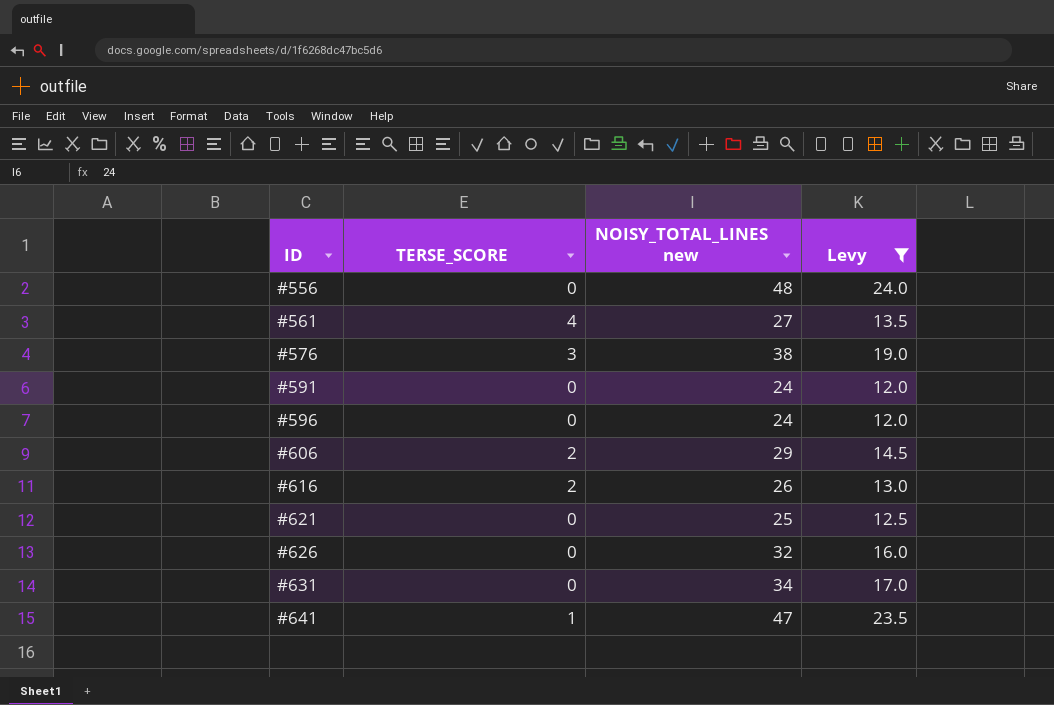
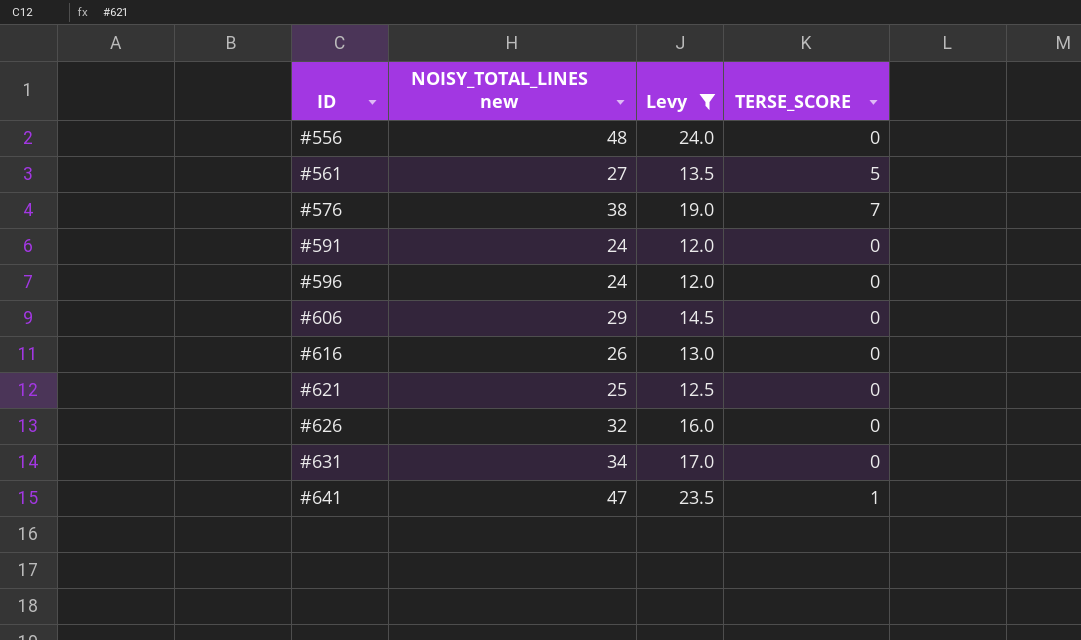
column TERSE_SCORE | position: 2 -> 4
#561 | TERSE_SCORE: 4 -> 5
#576 | TERSE_SCORE: 3 -> 7
#606 | TERSE_SCORE: 2 -> 0
#616 | TERSE_SCORE: 2 -> 0

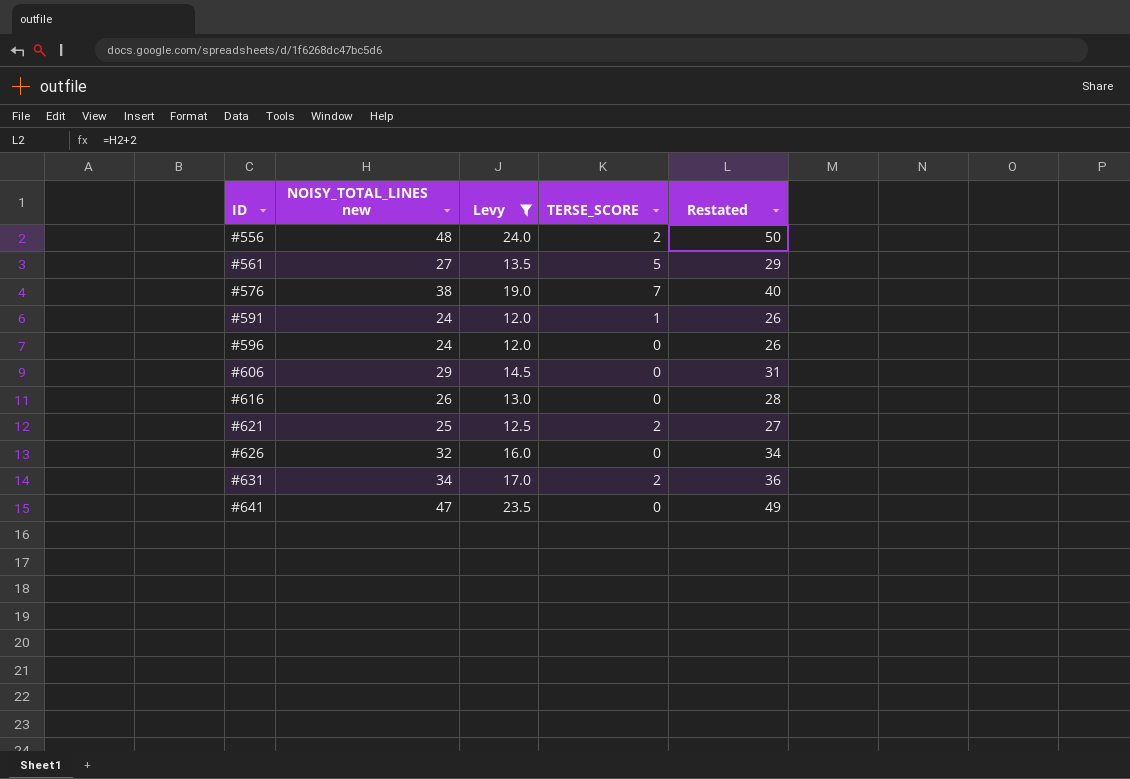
column Restated | formula: none -> [NOISY_TOTAL_LINES new] + 2
#556 | TERSE_SCORE: 0 -> 2
#591 | TERSE_SCORE: 0 -> 1
#621 | TERSE_SCORE: 0 -> 2
#631 | TERSE_SCORE: 0 -> 2
#641 | TERSE_SCORE: 1 -> 0

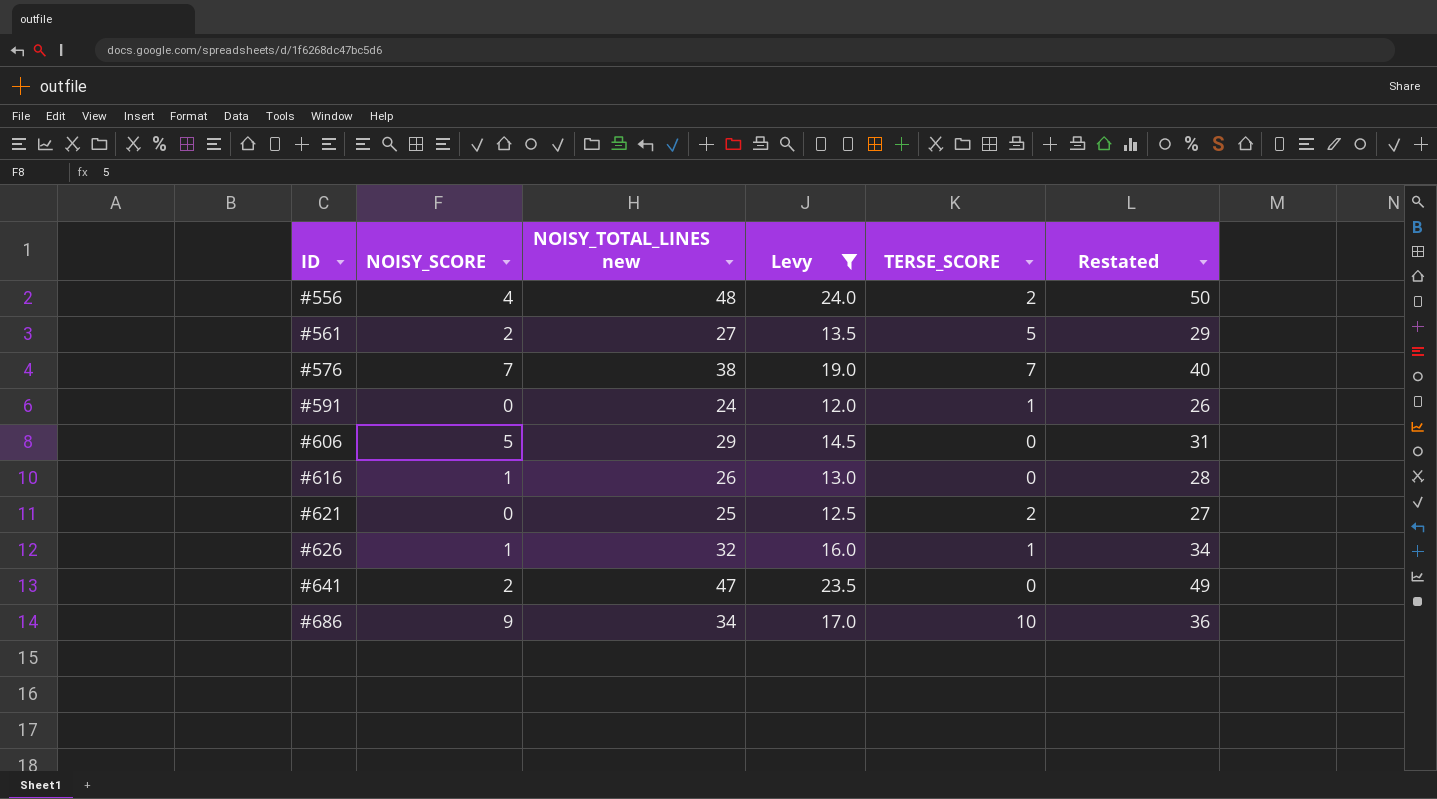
column NOISY_SCORE | position: none -> 2
row #596: 24 | 12.0 | 0 | 26 -> none
row #631: 34 | 17.0 | 2 | 36 -> none
#626 | TERSE_SCORE: 0 -> 1
row #686: none -> 9 | 34 | 17.0 | 10 | 36

